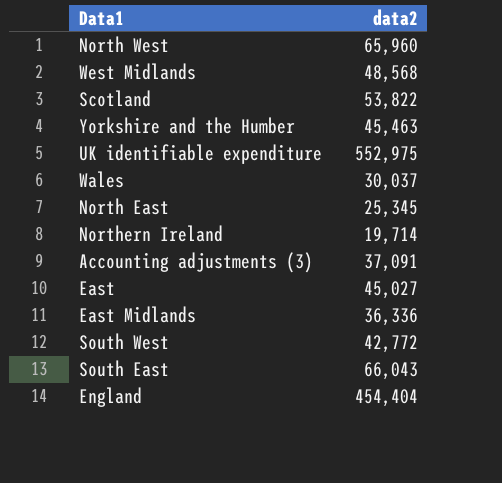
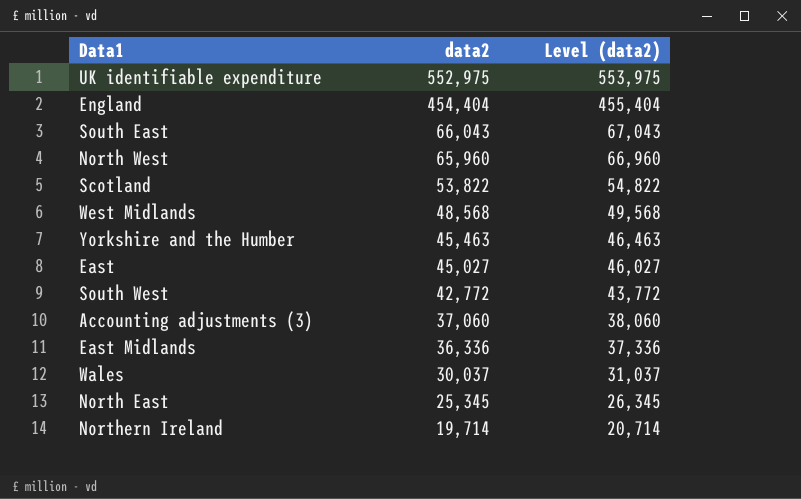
row order: none -> data2 descending
column Level (data2) | formula: none -> [data2] + 1000
Accounting adjustments (3) | data2: 37,091 -> 37,060

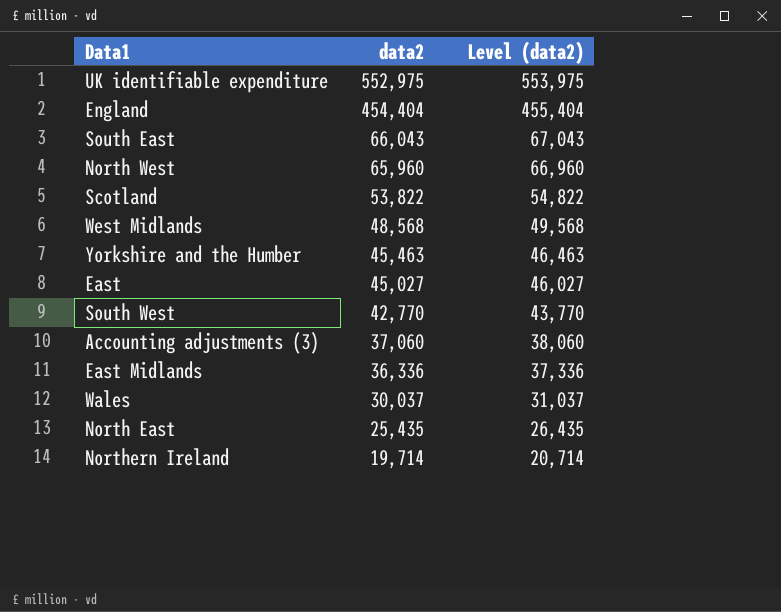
South West | data2: 42,772 -> 42,770
South West | Level (data2): 43,772 -> 43,770
North East | data2: 25,345 -> 25,435
North East | Level (data2): 26,345 -> 26,435

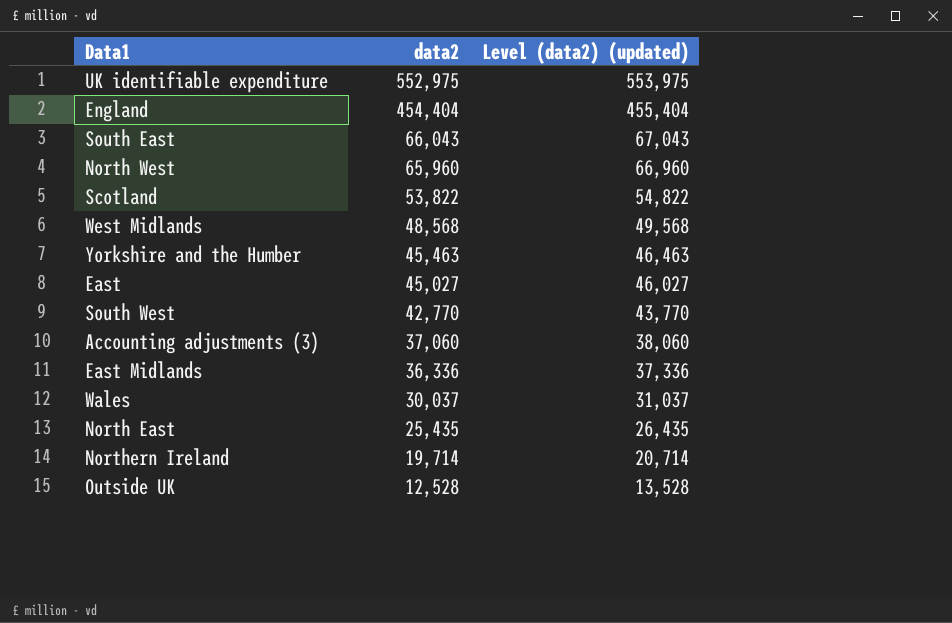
column name: Level (data2) -> Level (data2) (updated)
row Outside UK: none -> 12,528 | 13,528

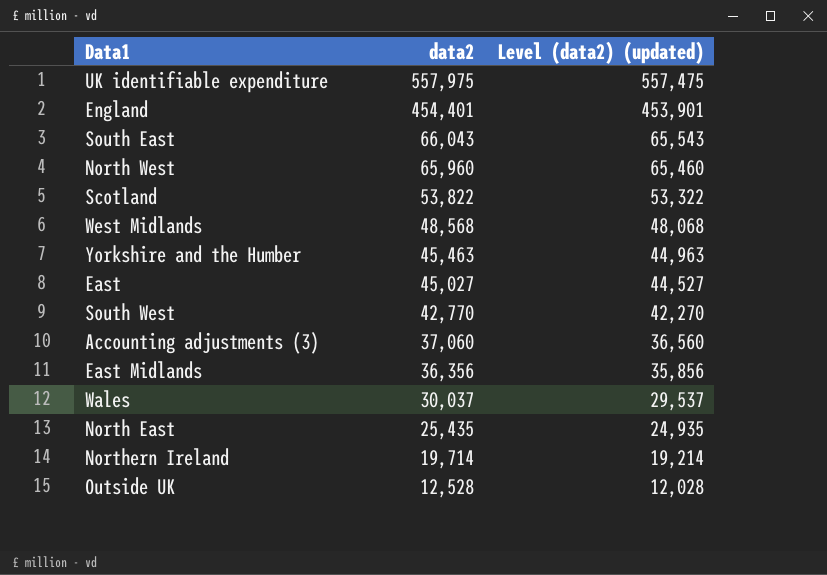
column Level (data2) (updated) | formula: [data2] + 1000 -> [data2] - 500
UK identifiable expenditure | data2: 552,975 -> 557,975
England | data2: 454,404 -> 454,401
East Midlands | data2: 36,336 -> 36,356

